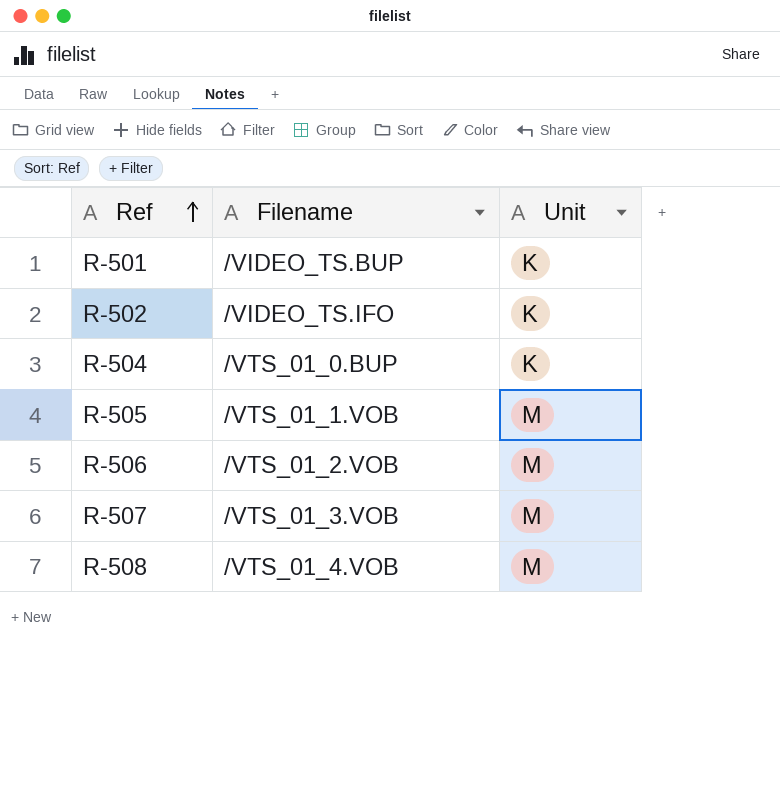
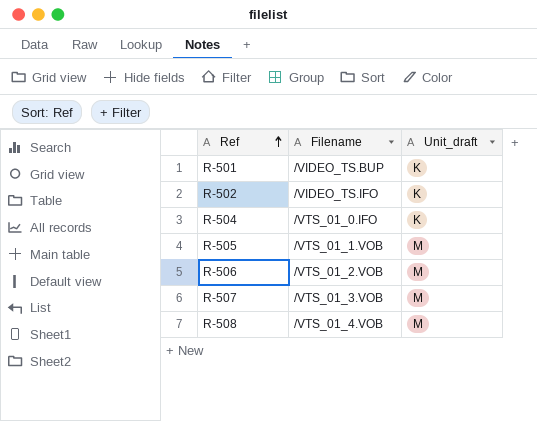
column name: Unit -> Unit_draft
R-504 | Filename: /VTS_01_0.BUP -> /VTS_01_0.IFO

